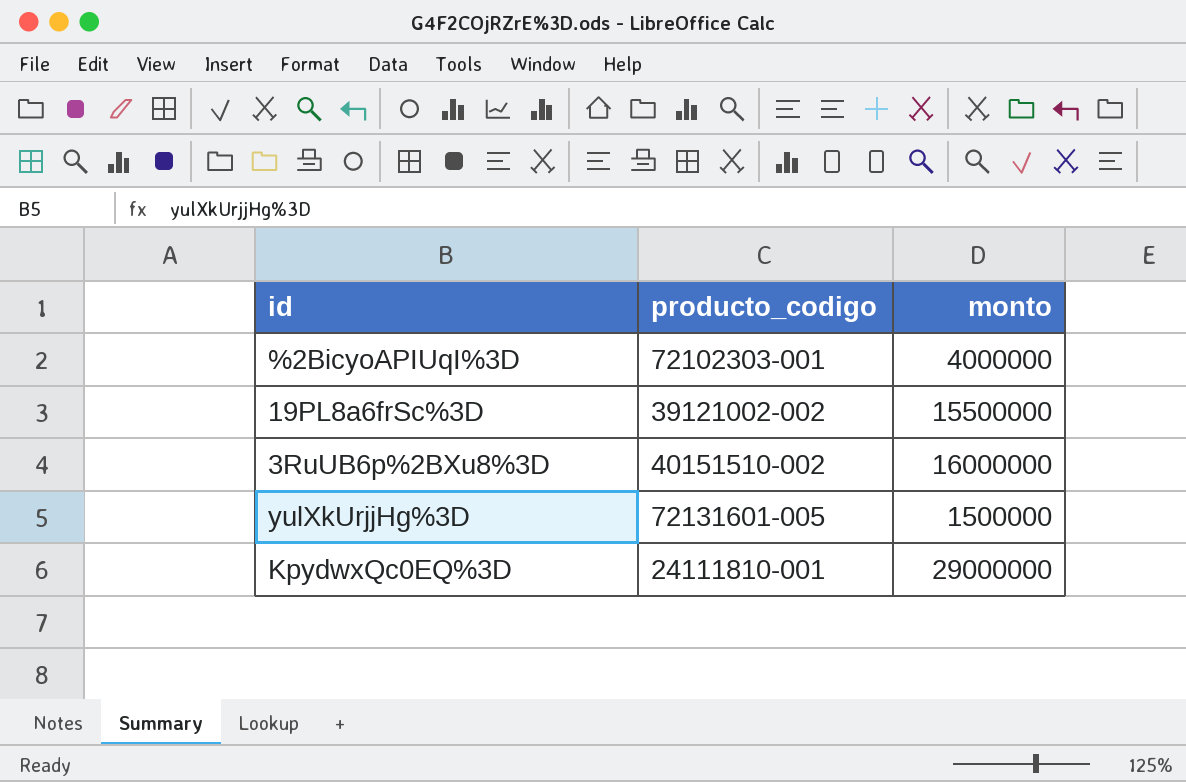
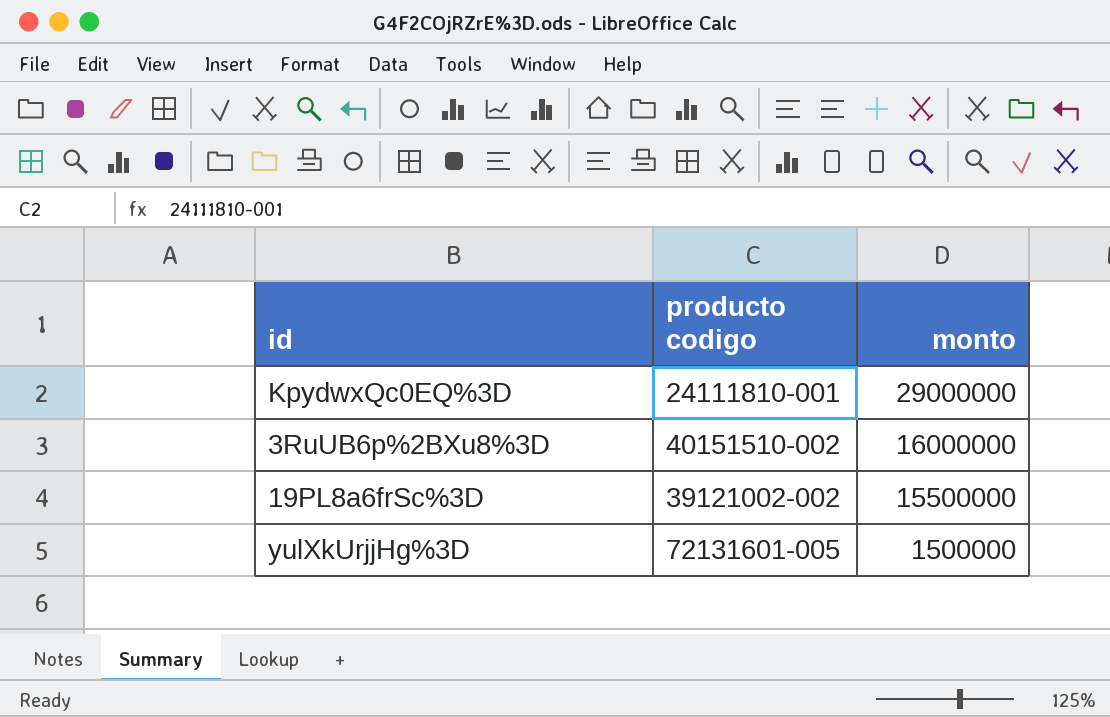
row order: none -> monto descending
column name: producto_codigo -> producto codigo
row %2BicyoAPIUqI%3D: 72102303-001 | 4000000 -> none

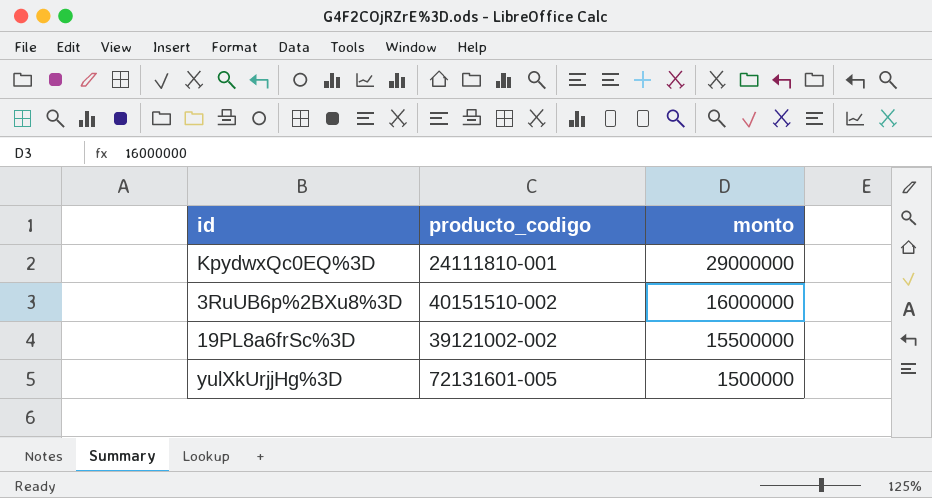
column name: producto codigo -> producto_codigo

